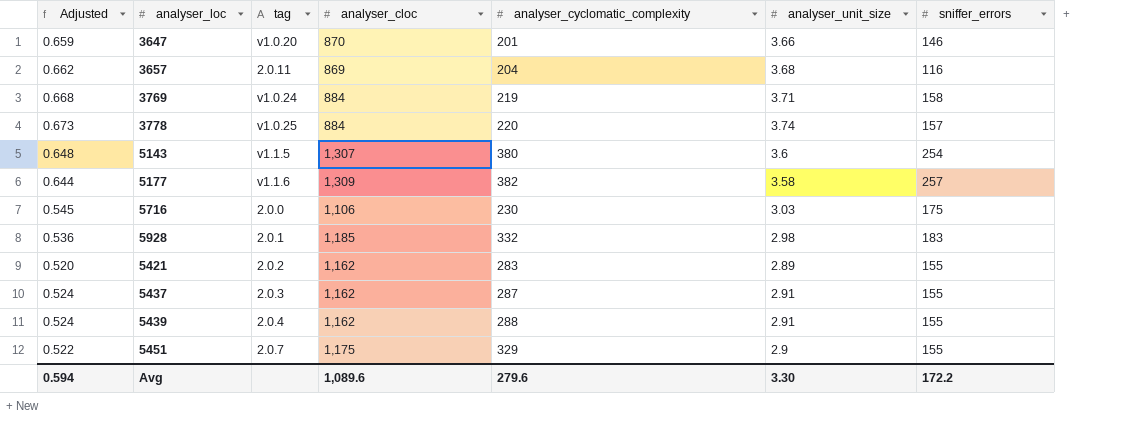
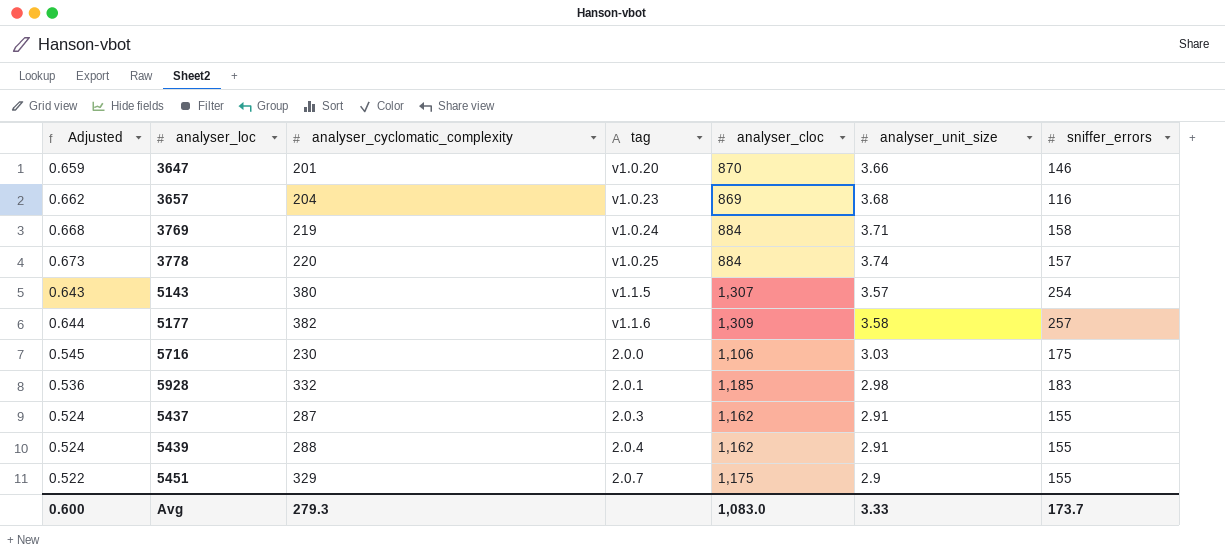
column analyser_cyclomatic_complexity | position: 5 -> 3
row 5421: 0.520 | 2.0.2 | 1,162 | 283 | 2.89 | 155 -> none
3657 | tag: 2.0.11 -> v1.0.23
5143 | Adjusted: 0.648 -> 0.643
5143 | analyser_unit_size: 3.6 -> 3.57
Avg | Adjusted: 0.594 -> 0.600
Avg | analyser_cyclomatic_complexity: 279.6 -> 279.3
Avg | analyser_cloc: 1,089.6 -> 1,083.0
Avg | analyser_unit_size: 3.30 -> 3.33
Avg | sniffer_errors: 172.2 -> 173.7

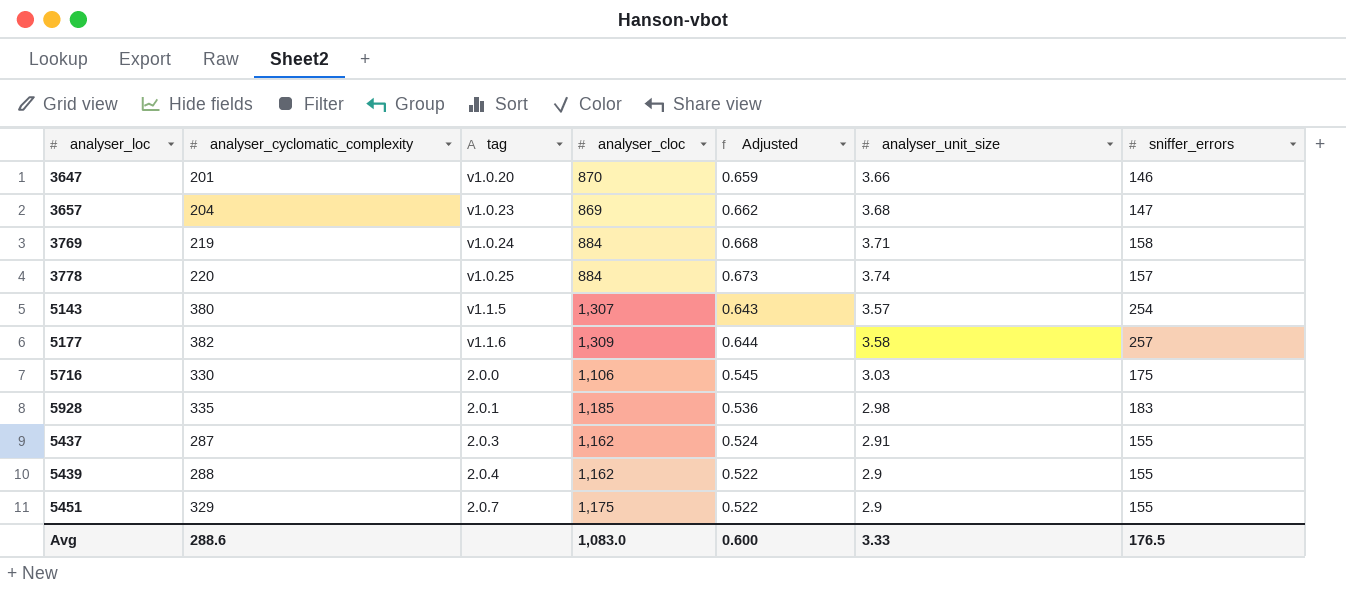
column Adjusted | position: 1 -> 5
3657 | sniffer_errors: 116 -> 147
5716 | analyser_cyclomatic_complexity: 230 -> 330
5928 | analyser_cyclomatic_complexity: 332 -> 335
5439 | Adjusted: 0.524 -> 0.522
5439 | analyser_unit_size: 2.91 -> 2.9
Avg | analyser_cyclomatic_complexity: 279.3 -> 288.6
Avg | sniffer_errors: 173.7 -> 176.5

